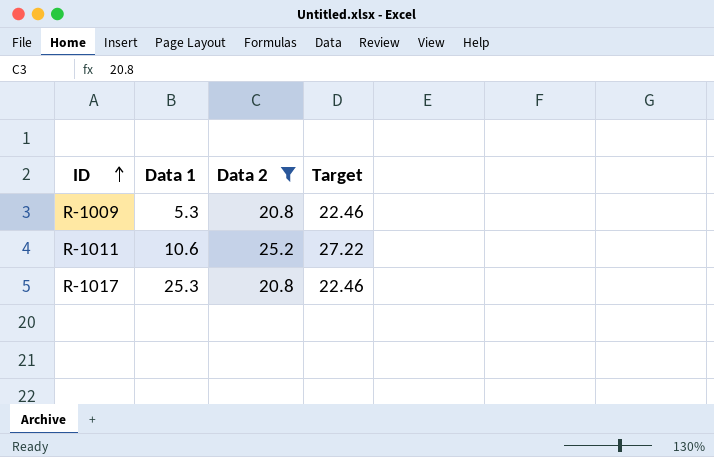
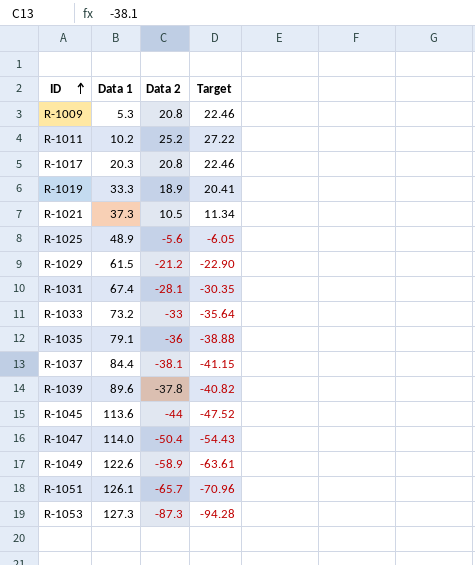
filter: Data 2 >= 20.8 -> none
R-1011 | Data 1: 10.6 -> 10.2
R-1017 | Data 1: 25.3 -> 20.3

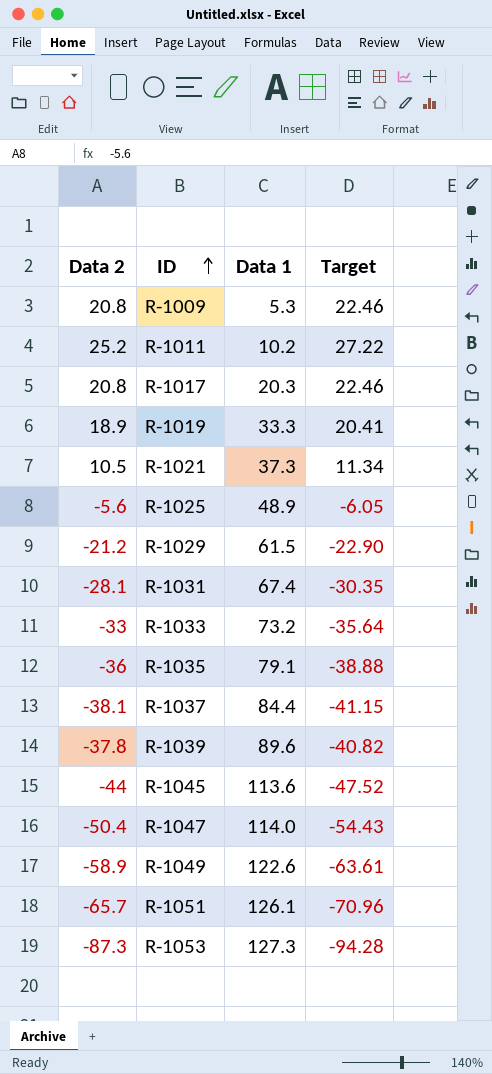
column Data 2 | position: 3 -> 1

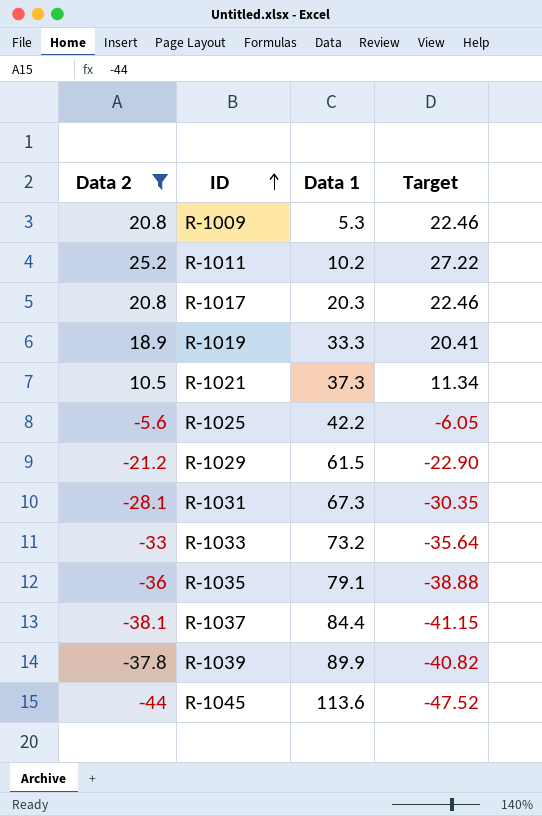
filter: none -> Data 2 >= -44
R-1025 | Data 1: 48.9 -> 42.2
R-1031 | Data 1: 67.4 -> 67.3
R-1039 | Data 1: 89.6 -> 89.9

